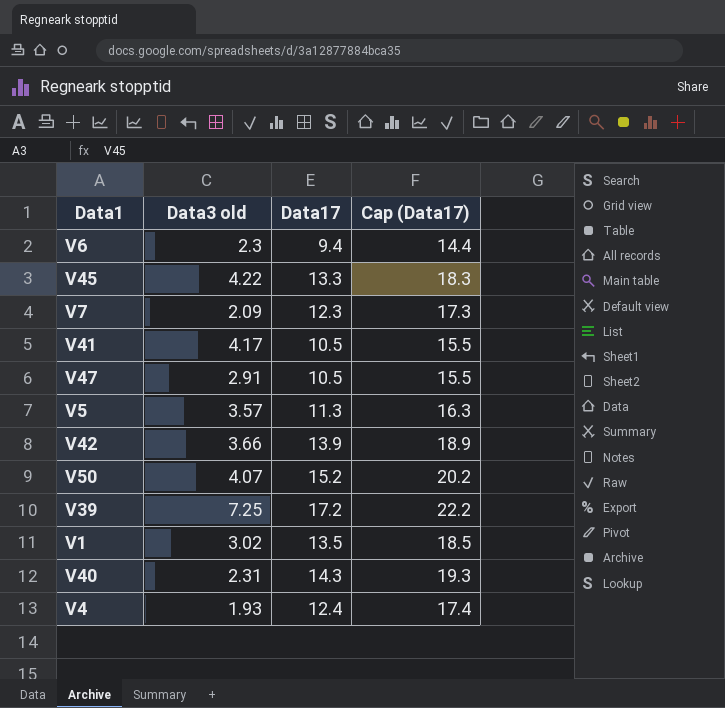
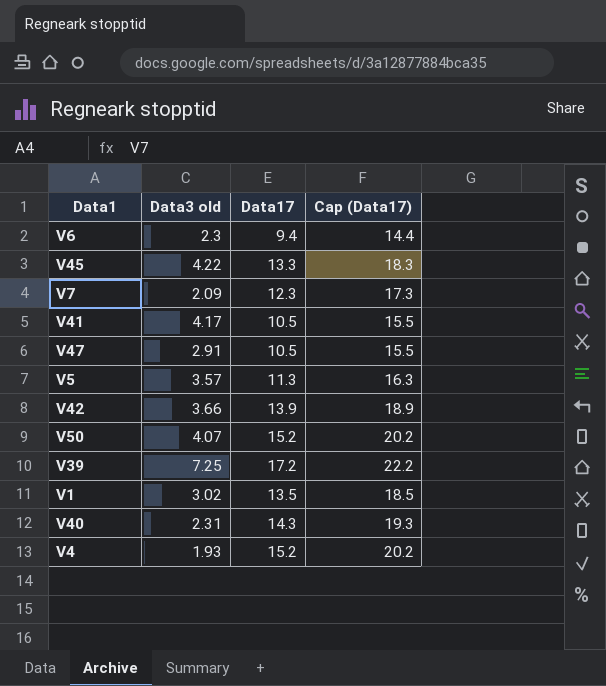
V4 | Data17: 12.4 -> 15.2
V4 | Cap (Data17): 17.4 -> 20.2

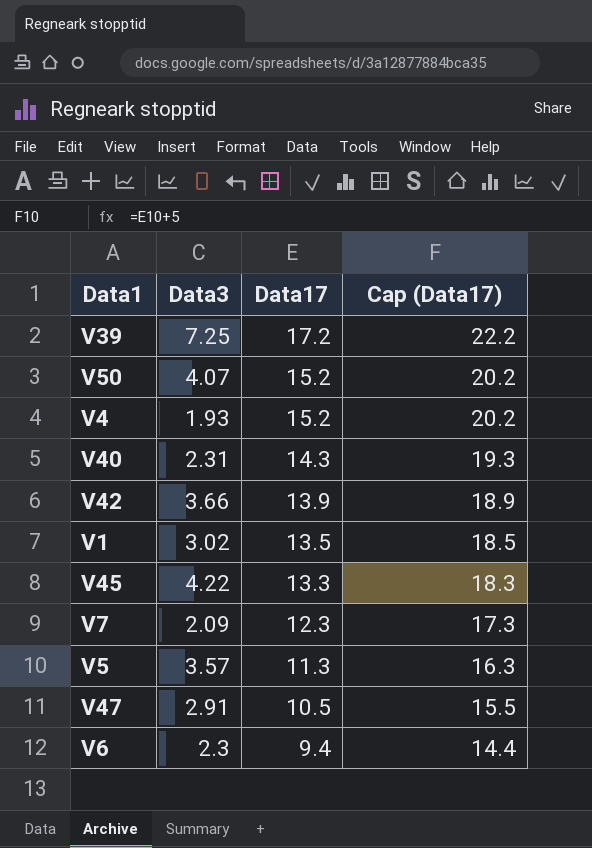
row order: none -> Data17 descending
column name: Data3 old -> Data3
row V41: 4.17 | 10.5 | 15.5 -> none

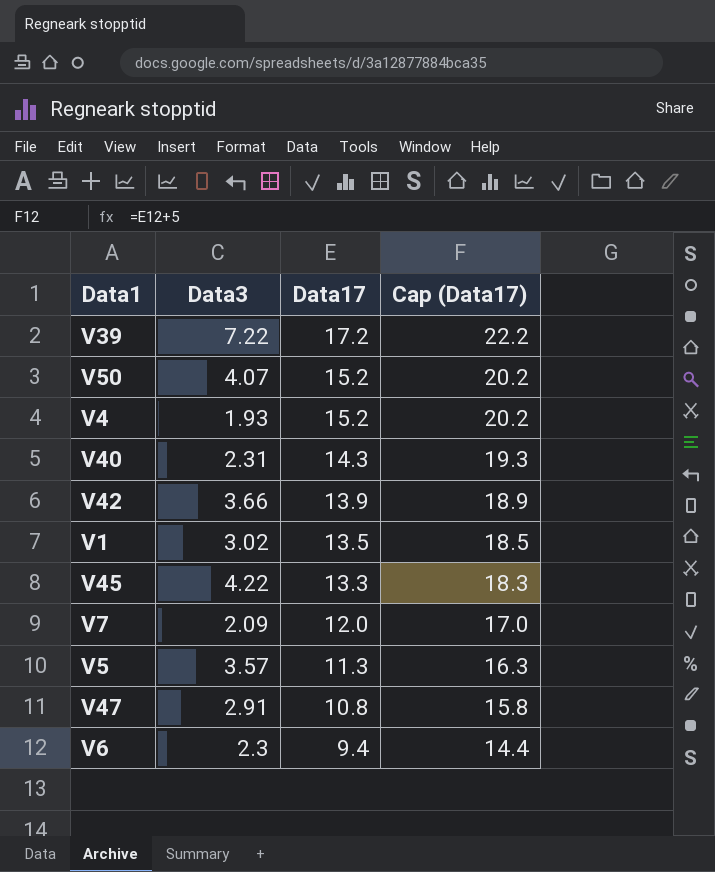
V39 | Data3: 7.25 -> 7.22
V7 | Data17: 12.3 -> 12.0
V7 | Cap (Data17): 17.3 -> 17.0
V47 | Data17: 10.5 -> 10.8
V47 | Cap (Data17): 15.5 -> 15.8

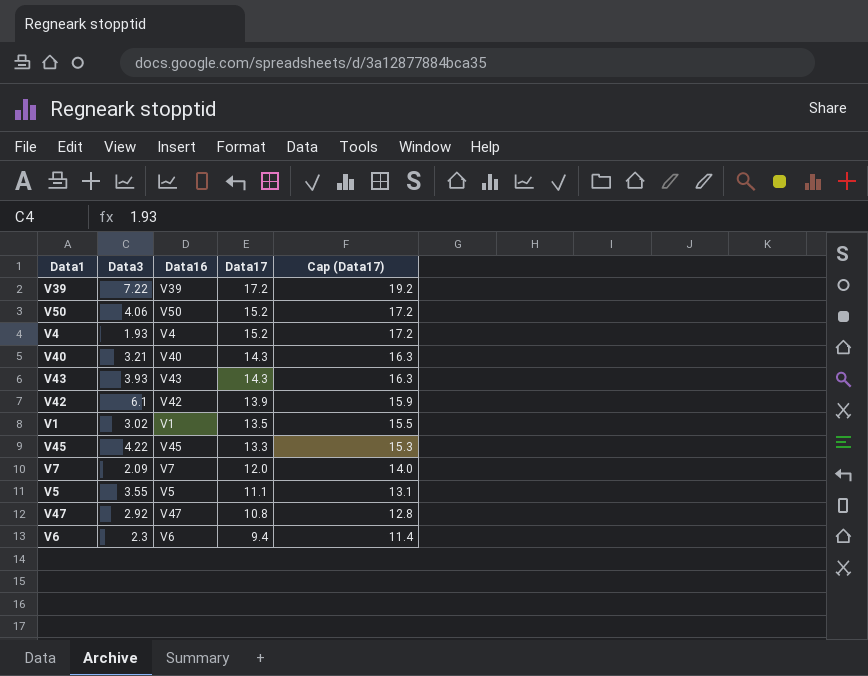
column Data16 | position: none -> 3
column Cap (Data17) | formula: [Data17] + 5 -> [Data17] + 2
V50 | Data3: 4.07 -> 4.06
V40 | Data3: 2.31 -> 3.21
row V43: none -> 3.93 | V43 | 14.3 | 16.3
V42 | Data3: 3.66 -> 6.1
V5 | Data3: 3.57 -> 3.55
V5 | Data17: 11.3 -> 11.1
V47 | Data3: 2.91 -> 2.92

